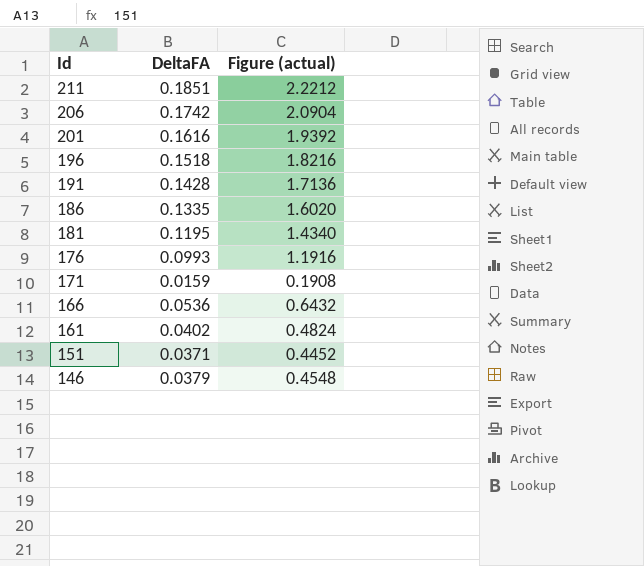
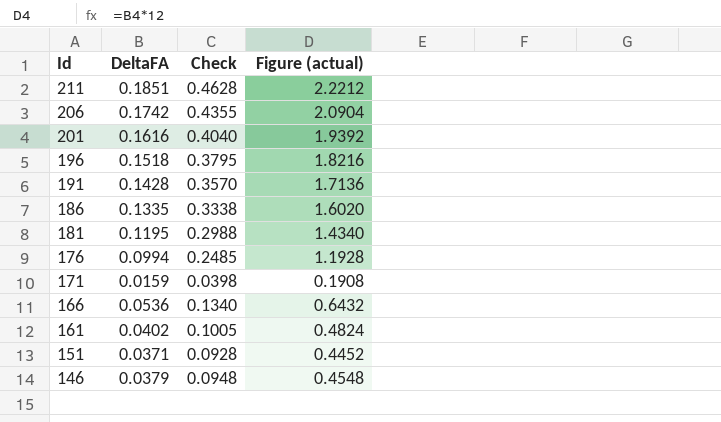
column Check | formula: none -> [DeltaFA] * 2.5
176 | DeltaFA: 0.0993 -> 0.0994
176 | Figure (actual): 1.1916 -> 1.1928

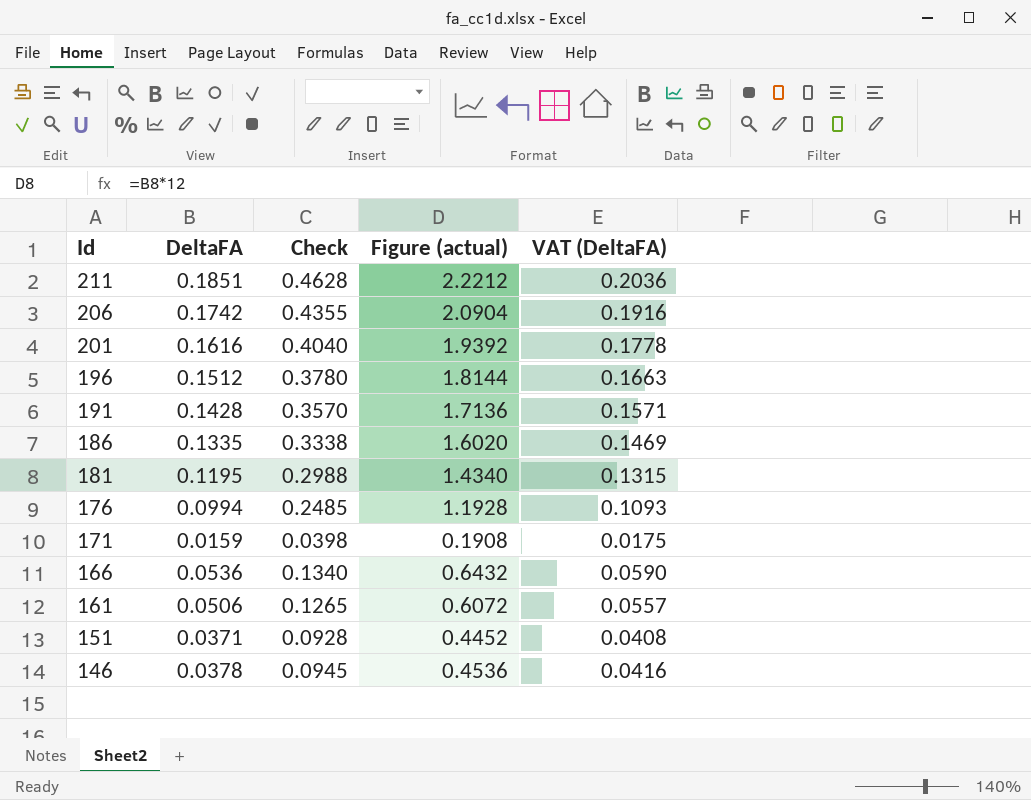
column VAT (DeltaFA) | formula: none -> [DeltaFA] * 1.1
196 | DeltaFA: 0.1518 -> 0.1512
196 | Check: 0.3795 -> 0.3780
196 | Figure (actual): 1.8216 -> 1.8144
161 | DeltaFA: 0.0402 -> 0.0506
161 | Check: 0.1005 -> 0.1265
161 | Figure (actual): 0.4824 -> 0.6072
146 | DeltaFA: 0.0379 -> 0.0378
146 | Check: 0.0948 -> 0.0945
146 | Figure (actual): 0.4548 -> 0.4536

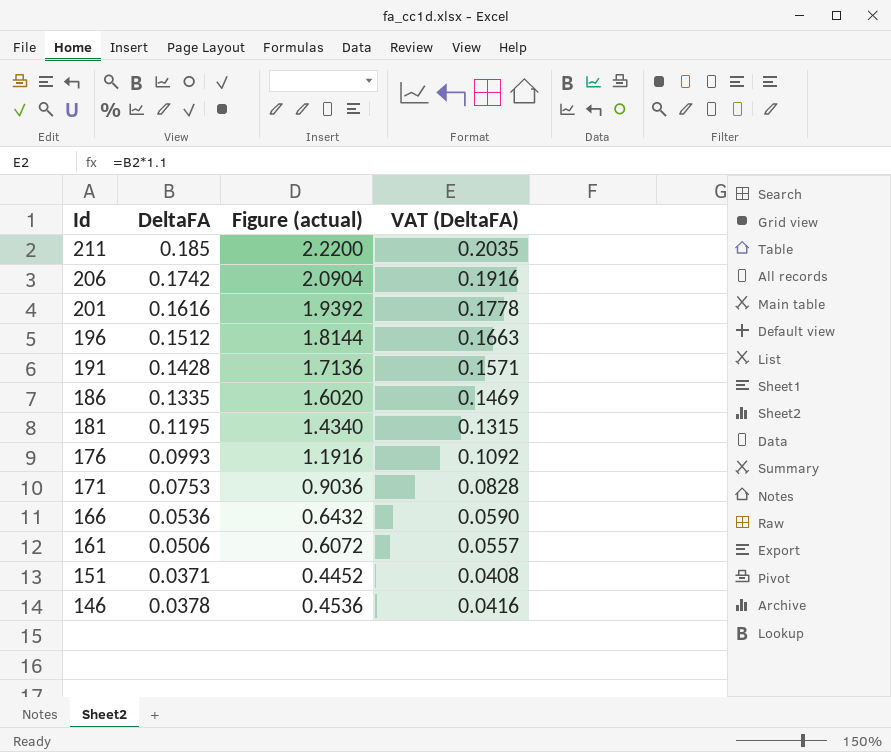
column Check | formula: [DeltaFA] * 2.5 -> none
211 | DeltaFA: 0.1851 -> 0.185
211 | Figure (actual): 2.2212 -> 2.2200
211 | VAT (DeltaFA): 0.2036 -> 0.2035
176 | DeltaFA: 0.0994 -> 0.0993
176 | Figure (actual): 1.1928 -> 1.1916
176 | VAT (DeltaFA): 0.1093 -> 0.1092
171 | DeltaFA: 0.0159 -> 0.0753
171 | Figure (actual): 0.1908 -> 0.9036
171 | VAT (DeltaFA): 0.0175 -> 0.0828

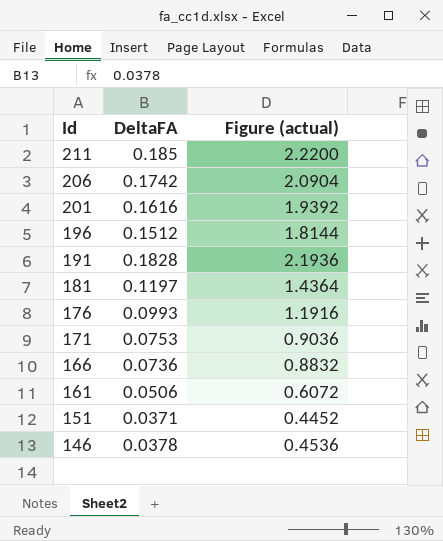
column VAT (DeltaFA) | formula: [DeltaFA] * 1.1 -> none
row 186: 0.1335 | 1.6020 | 0.1469 -> none
191 | DeltaFA: 0.1428 -> 0.1828
191 | Figure (actual): 1.7136 -> 2.1936
181 | DeltaFA: 0.1195 -> 0.1197
181 | Figure (actual): 1.4340 -> 1.4364
166 | DeltaFA: 0.0536 -> 0.0736
166 | Figure (actual): 0.6432 -> 0.8832

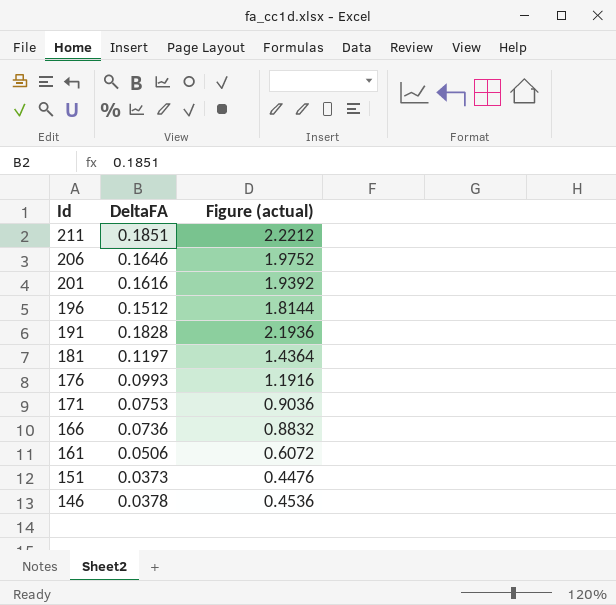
211 | DeltaFA: 0.185 -> 0.1851
211 | Figure (actual): 2.2200 -> 2.2212
206 | DeltaFA: 0.1742 -> 0.1646
206 | Figure (actual): 2.0904 -> 1.9752
151 | DeltaFA: 0.0371 -> 0.0373
151 | Figure (actual): 0.4452 -> 0.4476

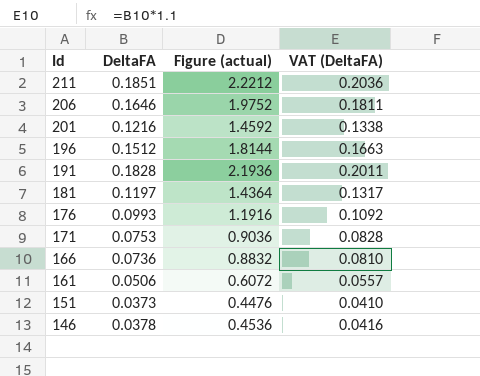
column VAT (DeltaFA) | formula: none -> [DeltaFA] * 1.1
201 | DeltaFA: 0.1616 -> 0.1216
201 | Figure (actual): 1.9392 -> 1.4592

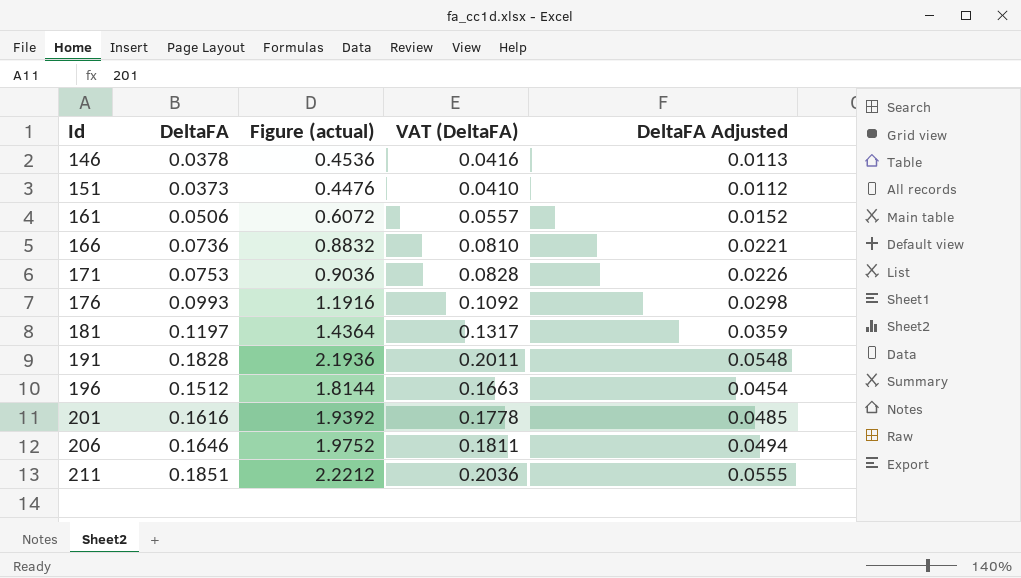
row order: Id descending -> Id ascending
column DeltaFA Adjusted | formula: none -> [DeltaFA] * 0.3
201 | DeltaFA: 0.1216 -> 0.1616
201 | Figure (actual): 1.4592 -> 1.9392
201 | VAT (DeltaFA): 0.1338 -> 0.1778

